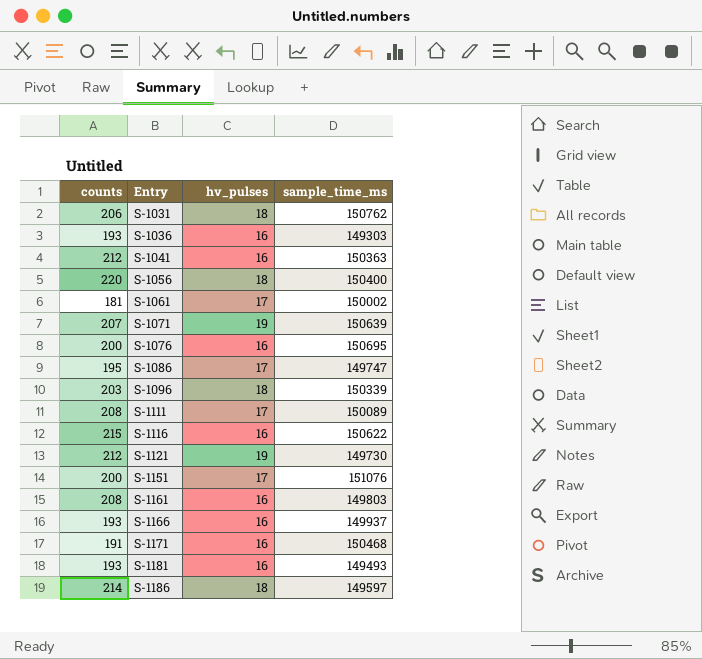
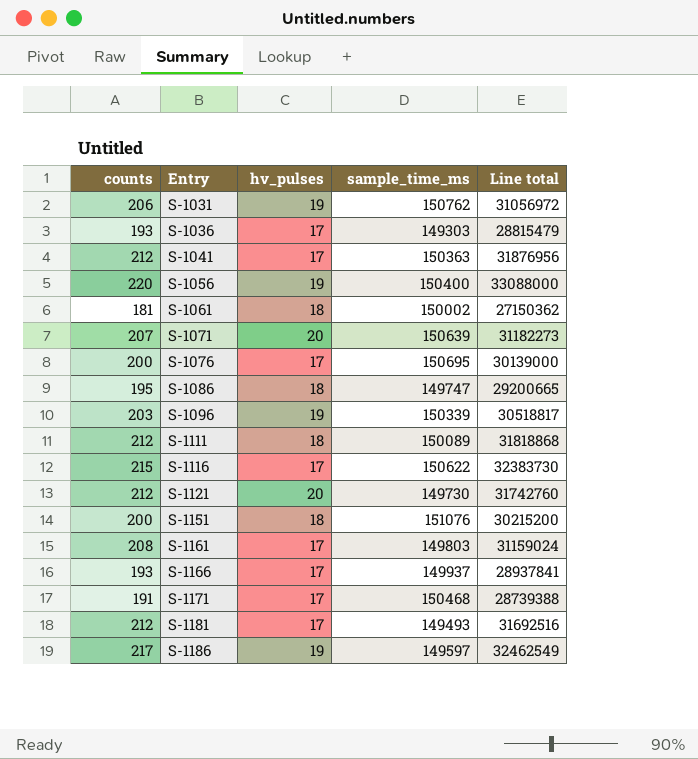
column Line total | formula: none -> [counts] * [sample_time_ms]
S-1031 | hv_pulses: 18 -> 19
S-1036 | hv_pulses: 16 -> 17
S-1041 | hv_pulses: 16 -> 17
S-1056 | hv_pulses: 18 -> 19
S-1061 | hv_pulses: 17 -> 18
S-1071 | hv_pulses: 19 -> 20
S-1076 | hv_pulses: 16 -> 17
S-1086 | hv_pulses: 17 -> 18
S-1096 | hv_pulses: 18 -> 19
S-1111 | counts: 208 -> 212
S-1111 | hv_pulses: 17 -> 18
S-1116 | hv_pulses: 16 -> 17
S-1121 | hv_pulses: 19 -> 20
S-1151 | hv_pulses: 17 -> 18
S-1161 | hv_pulses: 16 -> 17
S-1166 | hv_pulses: 16 -> 17
S-1171 | hv_pulses: 16 -> 17
S-1181 | counts: 193 -> 212
S-1181 | hv_pulses: 16 -> 17
S-1186 | counts: 214 -> 217
S-1186 | hv_pulses: 18 -> 19

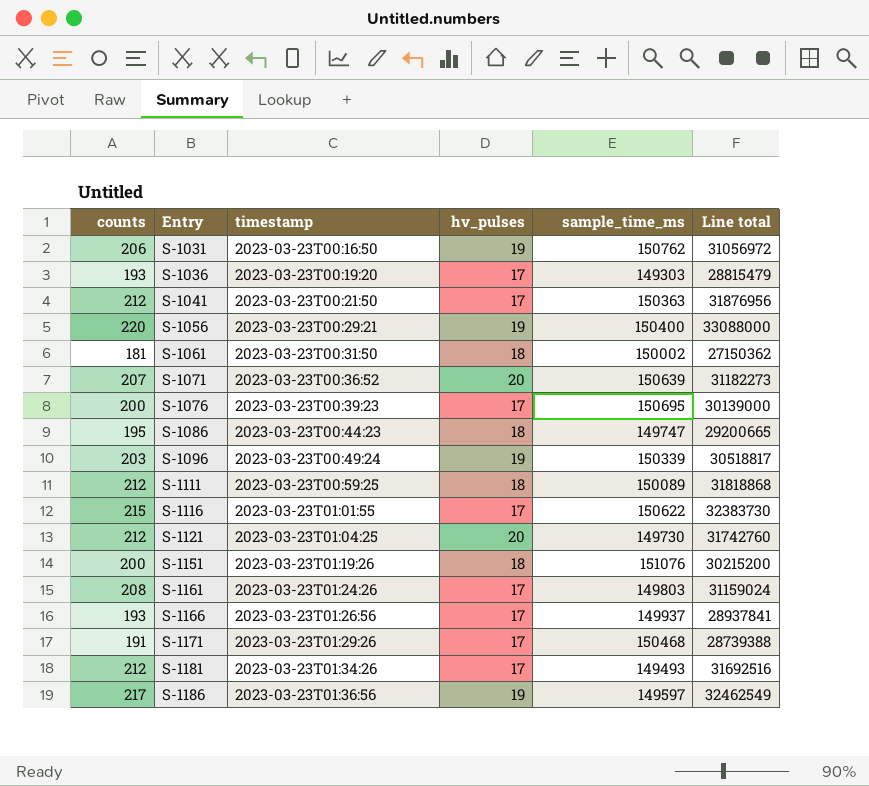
column timestamp | position: none -> 3

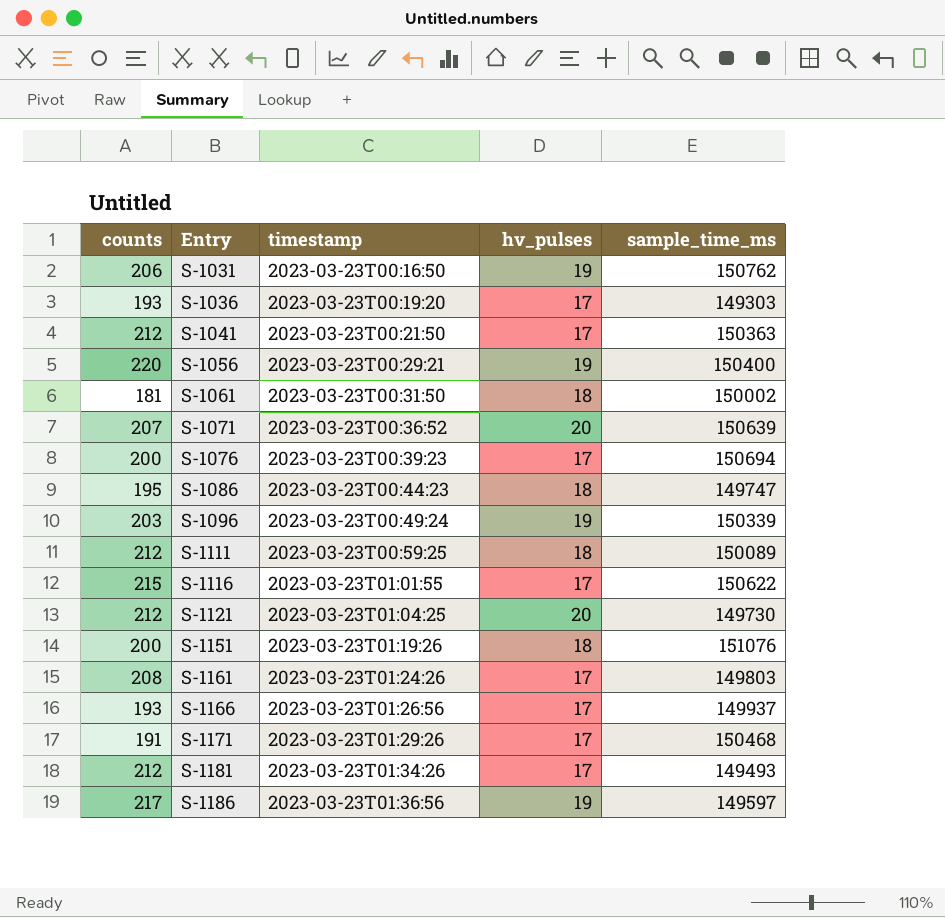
column Line total | formula: [counts] * [sample_time_ms] -> none
S-1076 | sample_time_ms: 150695 -> 150694

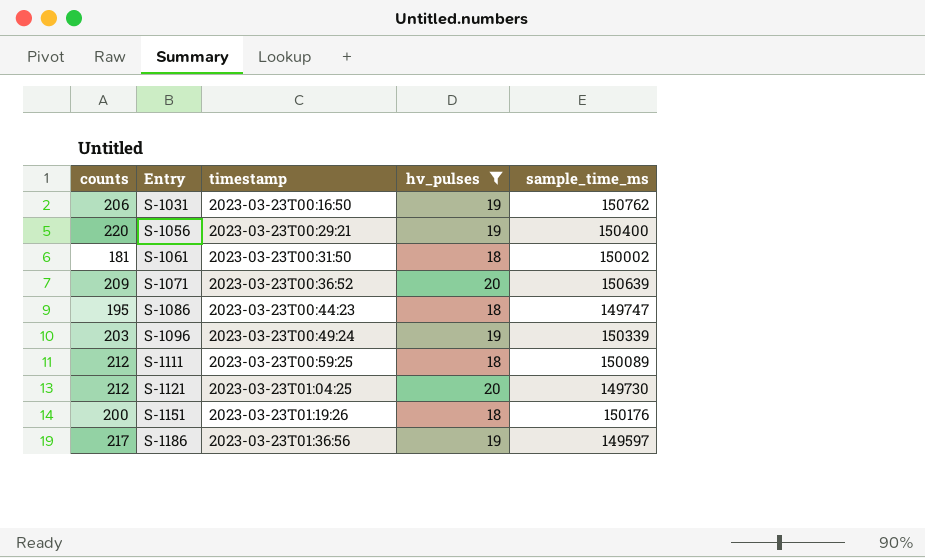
filter: none -> hv_pulses != 17
S-1071 | counts: 207 -> 209
S-1151 | sample_time_ms: 151076 -> 150176

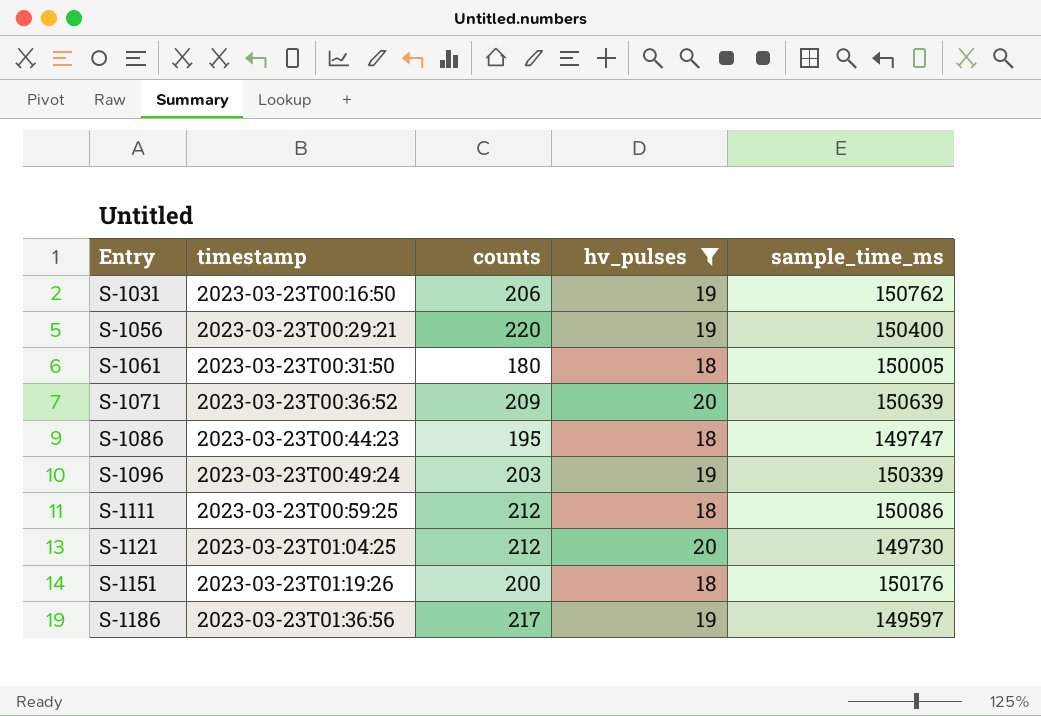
column counts | position: 1 -> 3
S-1061 | counts: 181 -> 180
S-1061 | sample_time_ms: 150002 -> 150005
S-1111 | sample_time_ms: 150089 -> 150086

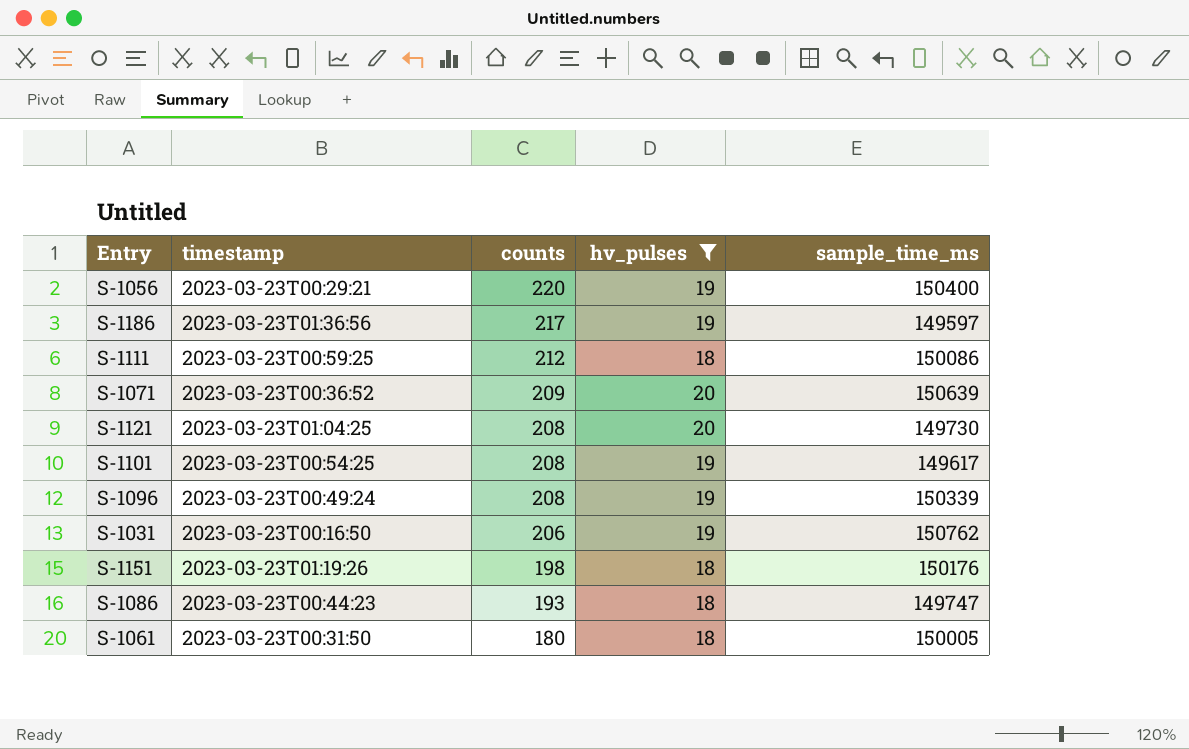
row order: Entry ascending -> counts descending
S-1121 | counts: 212 -> 208
row S-1101: none -> 2023-03-23T00:54:25 | 208 | 19 | 149617
S-1096 | counts: 203 -> 208
S-1151 | counts: 200 -> 198
S-1086 | counts: 195 -> 193

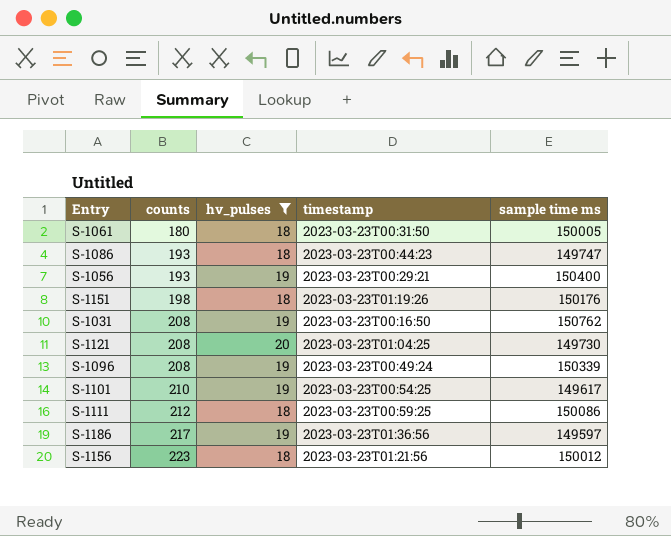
row order: counts descending -> counts ascending
column timestamp | position: 2 -> 4
column name: sample_time_ms -> sample time ms
row S-1071: 2023-03-23T00:36:52 | 209 | 20 | 150639 -> none
S-1056 | counts: 220 -> 193
S-1031 | counts: 206 -> 208
S-1101 | counts: 208 -> 210
row S-1156: none -> 223 | 18 | 2023-03-23T01:21:56 | 150012

